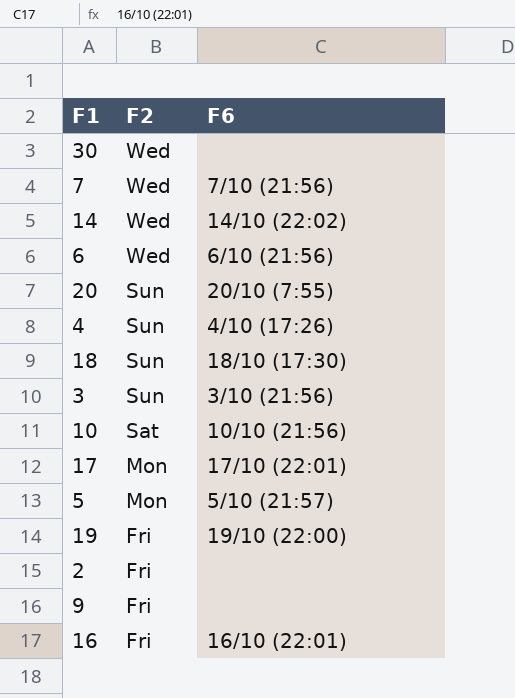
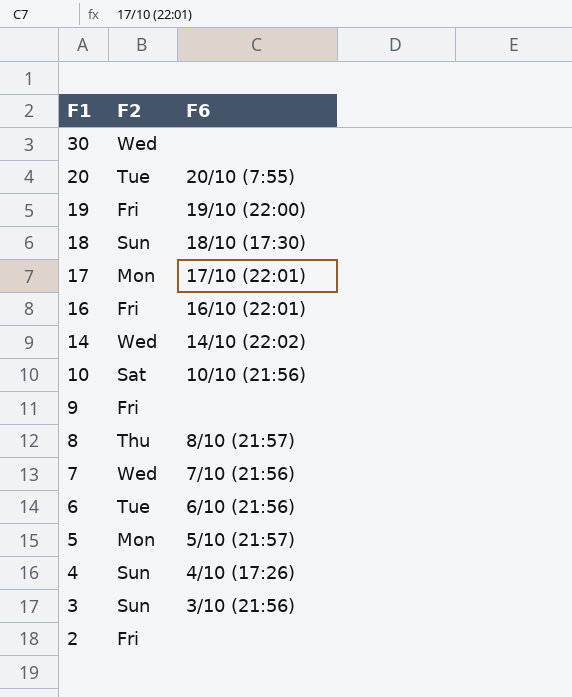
row order: F2 descending -> F1 descending
20 | F2: Sun -> Tue
row 8: none -> Thu | 8/10 (21:57)
6 | F2: Wed -> Tue

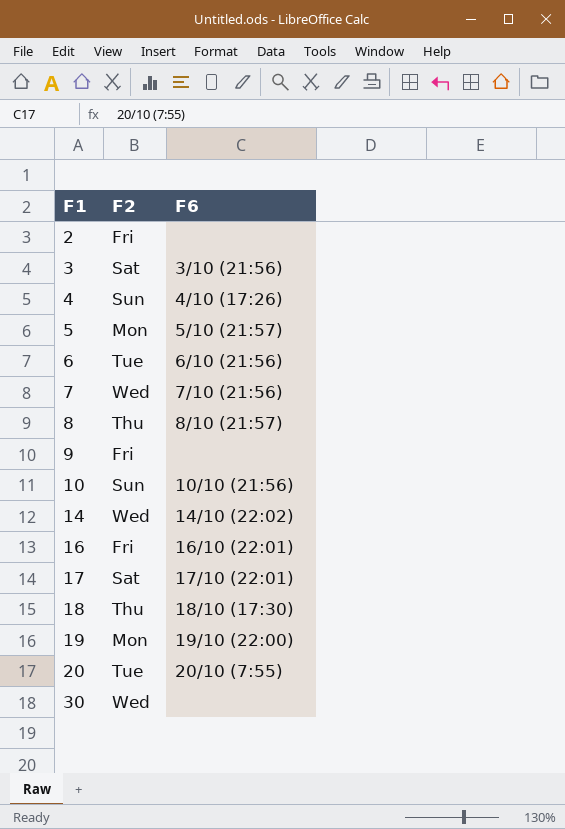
row order: F1 descending -> F1 ascending
3 | F2: Sun -> Sat
10 | F2: Sat -> Sun
17 | F2: Mon -> Sat
18 | F2: Sun -> Thu
19 | F2: Fri -> Mon

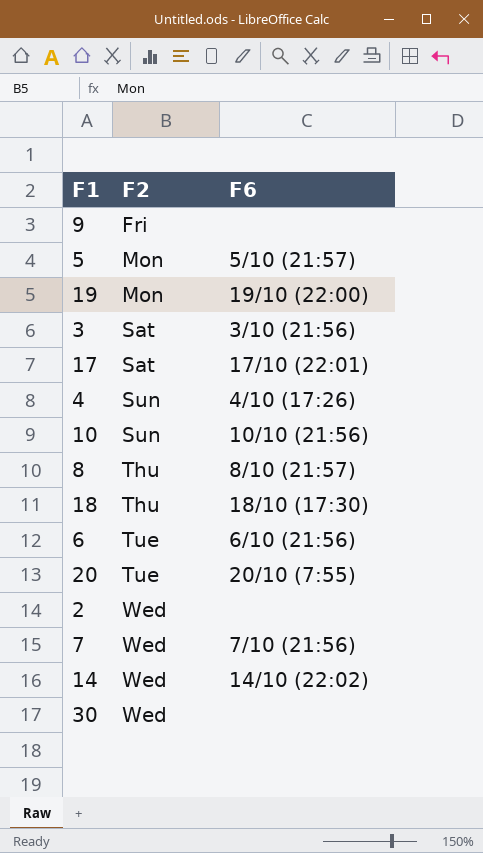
row order: F1 ascending -> F2 ascending
row 16: Fri | 16/10 (22:01) -> none
2 | F2: Fri -> Wed

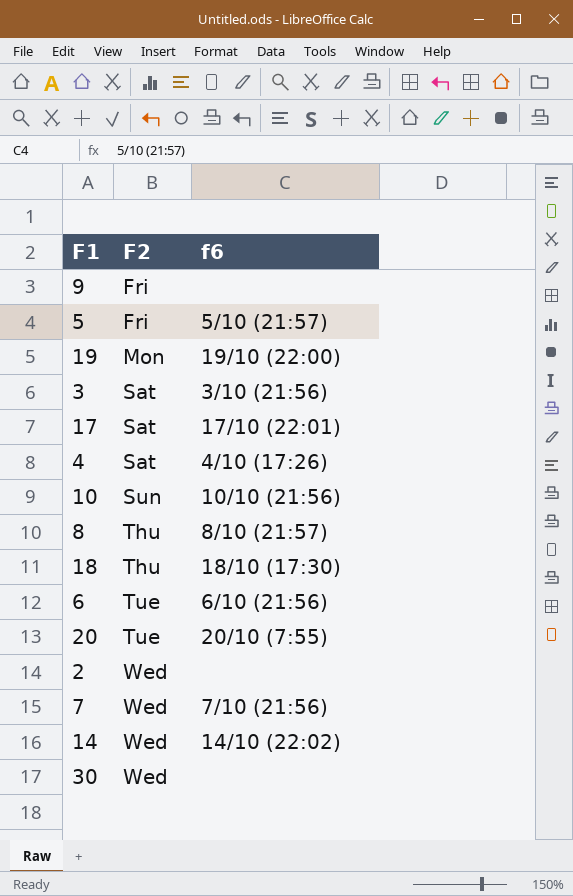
column name: F6 -> f6
5 | F2: Mon -> Fri
4 | F2: Sun -> Sat

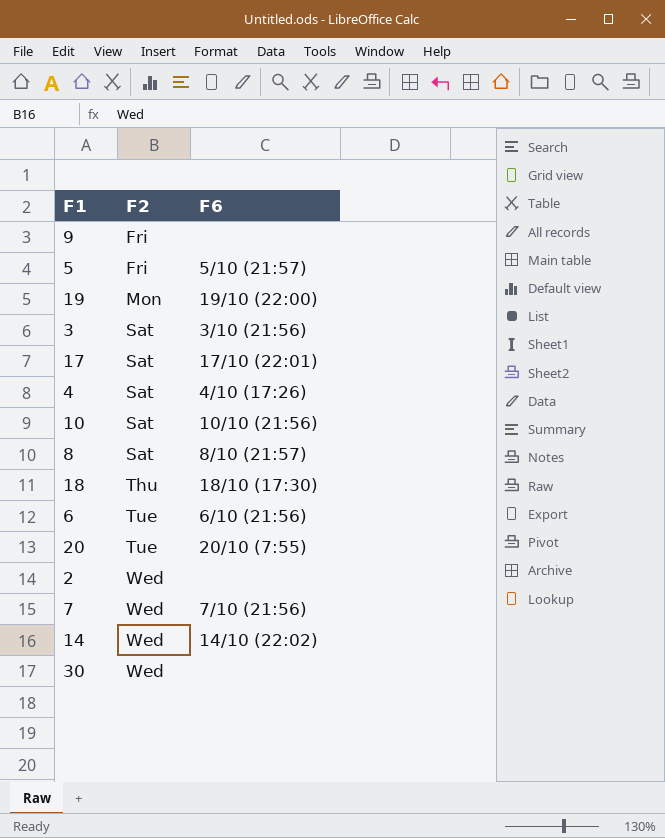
column name: f6 -> F6
10 | F2: Sun -> Sat
8 | F2: Thu -> Sat

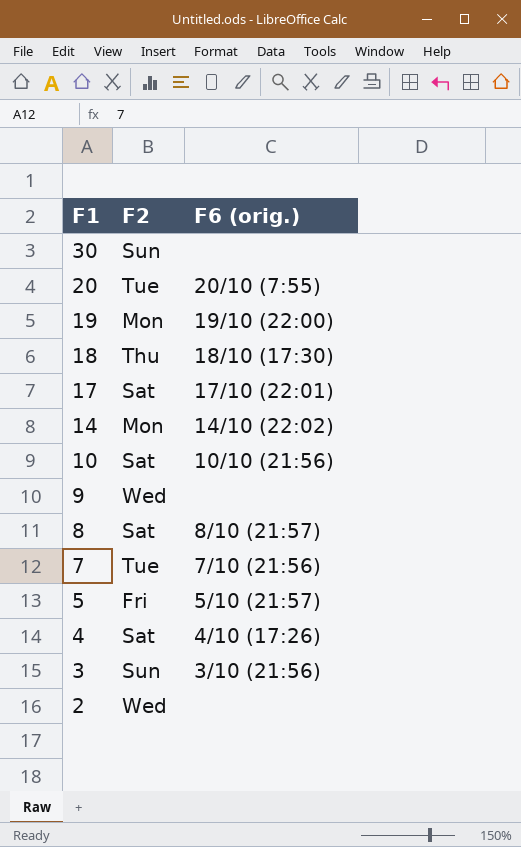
row order: F2 ascending -> F1 descending
column name: F6 -> F6 (orig.)
row 6: Tue | 6/10 (21:56) -> none
30 | F2: Wed -> Sun
14 | F2: Wed -> Mon
9 | F2: Fri -> Wed
7 | F2: Wed -> Tue
3 | F2: Sat -> Sun

